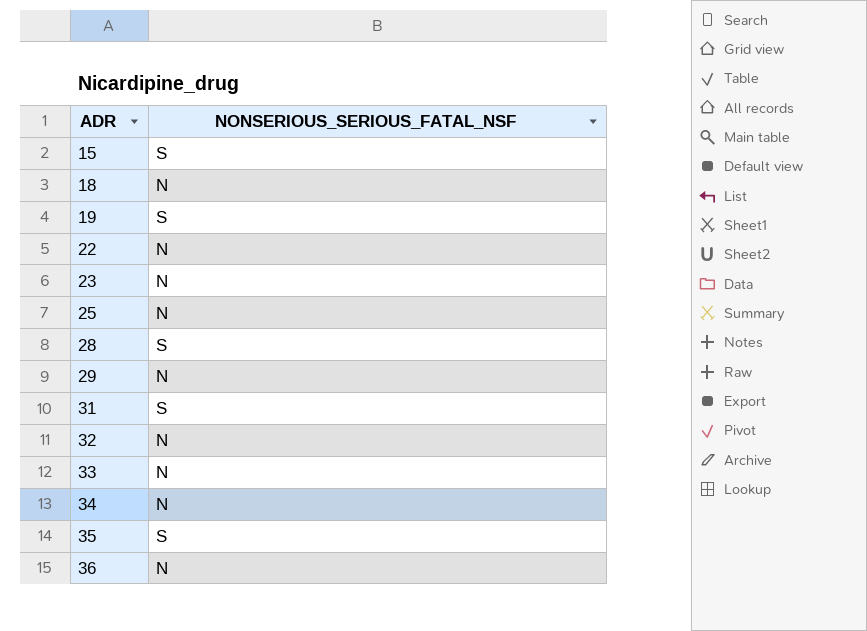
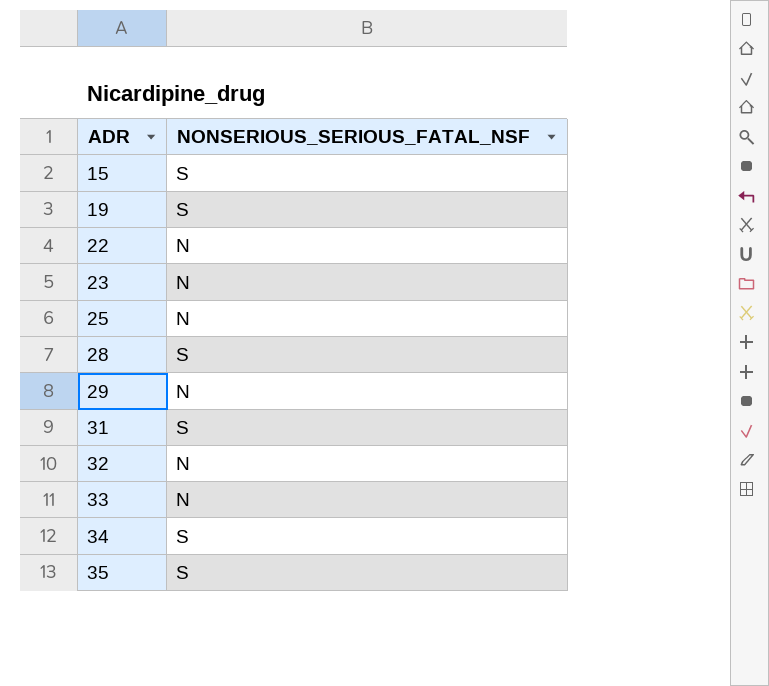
row 18: N -> none
row 36: N -> none
34 | NONSERIOUS_SERIOUS_FATAL_NSF: N -> S

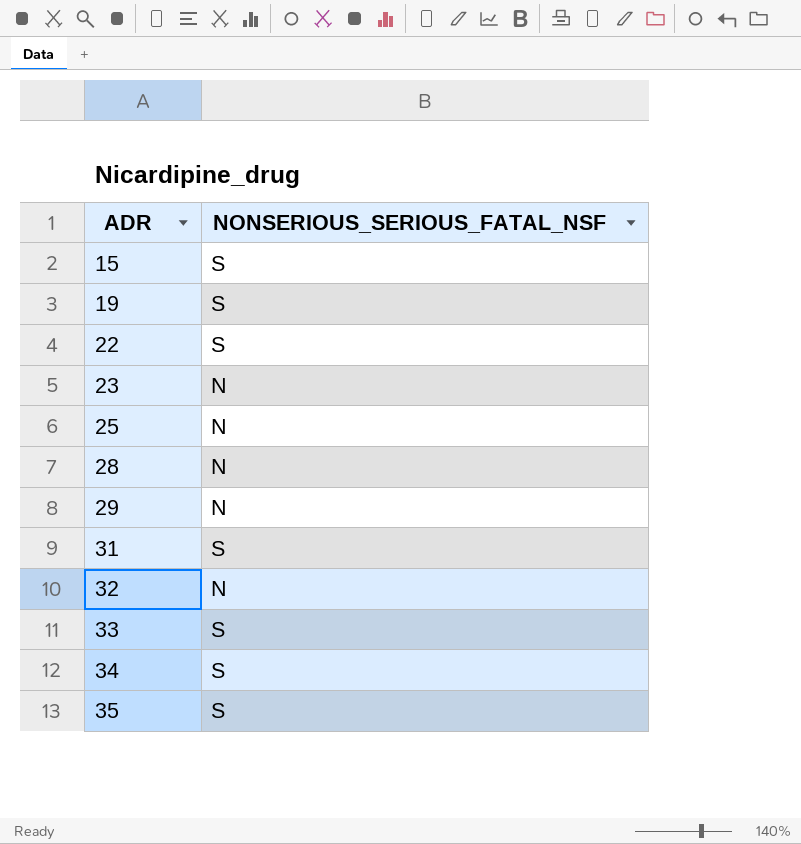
22 | NONSERIOUS_SERIOUS_FATAL_NSF: N -> S
28 | NONSERIOUS_SERIOUS_FATAL_NSF: S -> N
33 | NONSERIOUS_SERIOUS_FATAL_NSF: N -> S

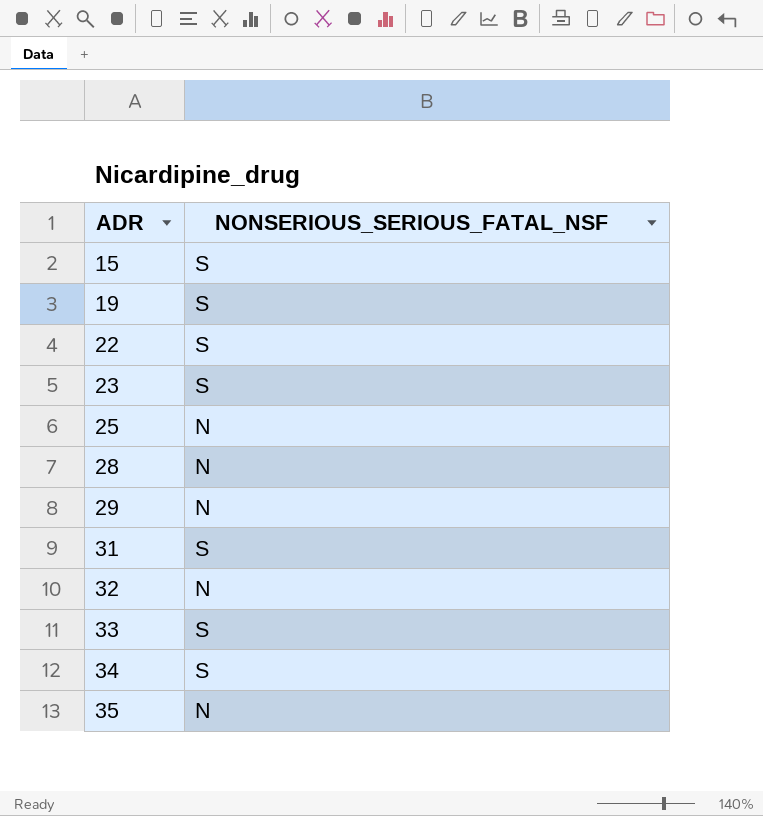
23 | NONSERIOUS_SERIOUS_FATAL_NSF: N -> S
35 | NONSERIOUS_SERIOUS_FATAL_NSF: S -> N

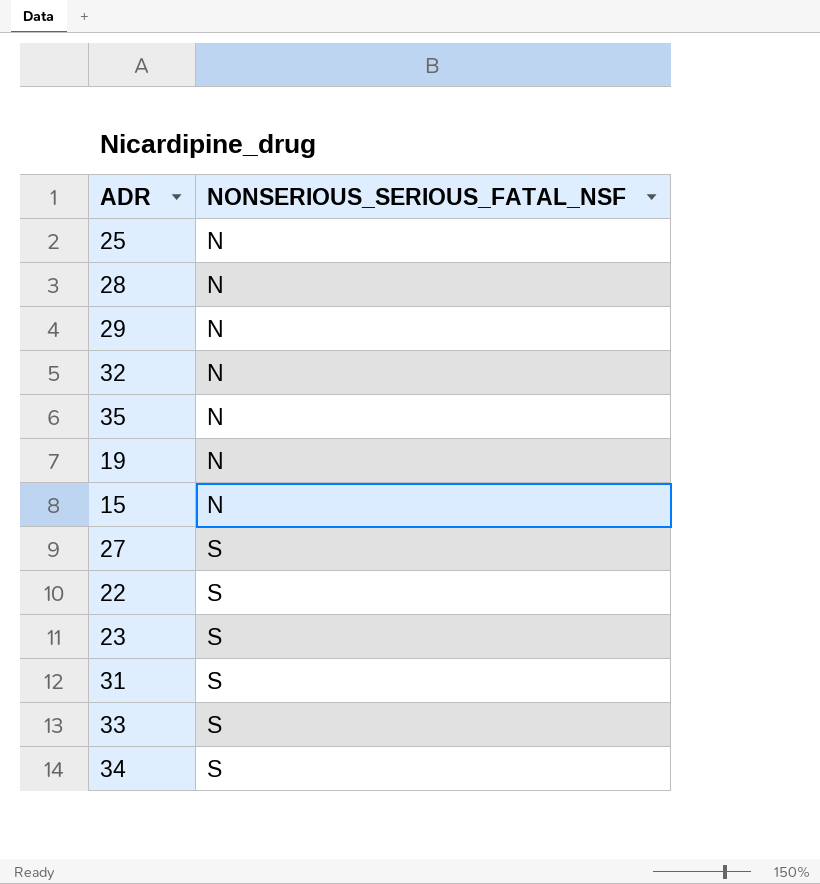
row order: ADR ascending -> NONSERIOUS_SERIOUS_FATAL_NSF ascending
19 | NONSERIOUS_SERIOUS_FATAL_NSF: S -> N
15 | NONSERIOUS_SERIOUS_FATAL_NSF: S -> N
row 27: none -> S

